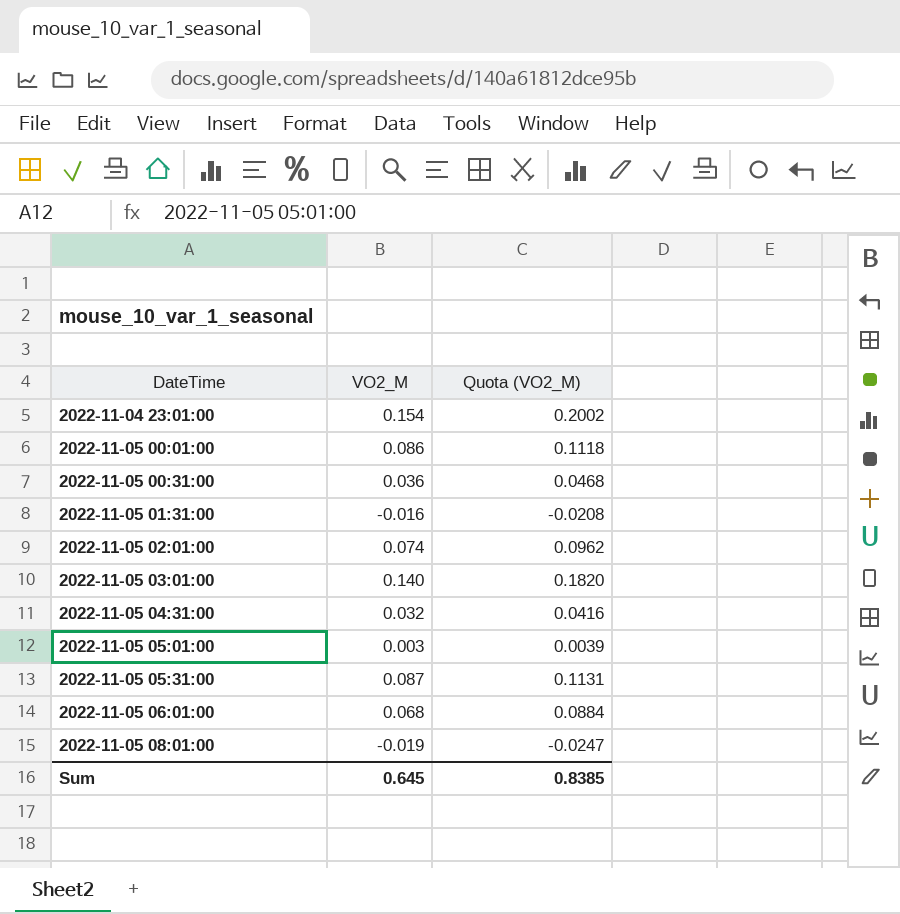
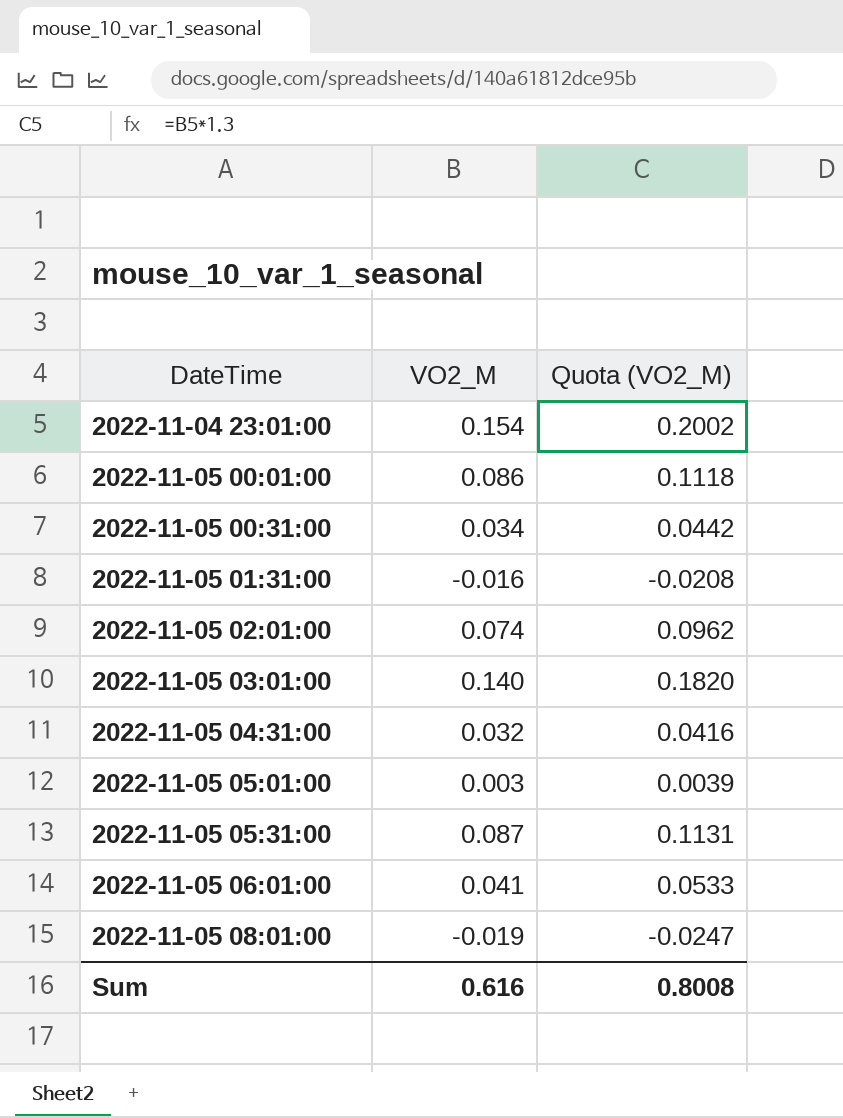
2022-11-05 00:31:00 | VO2_M: 0.036 -> 0.034
2022-11-05 00:31:00 | Quota (VO2_M): 0.0468 -> 0.0442
2022-11-05 06:01:00 | VO2_M: 0.068 -> 0.041
2022-11-05 06:01:00 | Quota (VO2_M): 0.0884 -> 0.0533
Sum | VO2_M: 0.645 -> 0.616
Sum | Quota (VO2_M): 0.8385 -> 0.8008

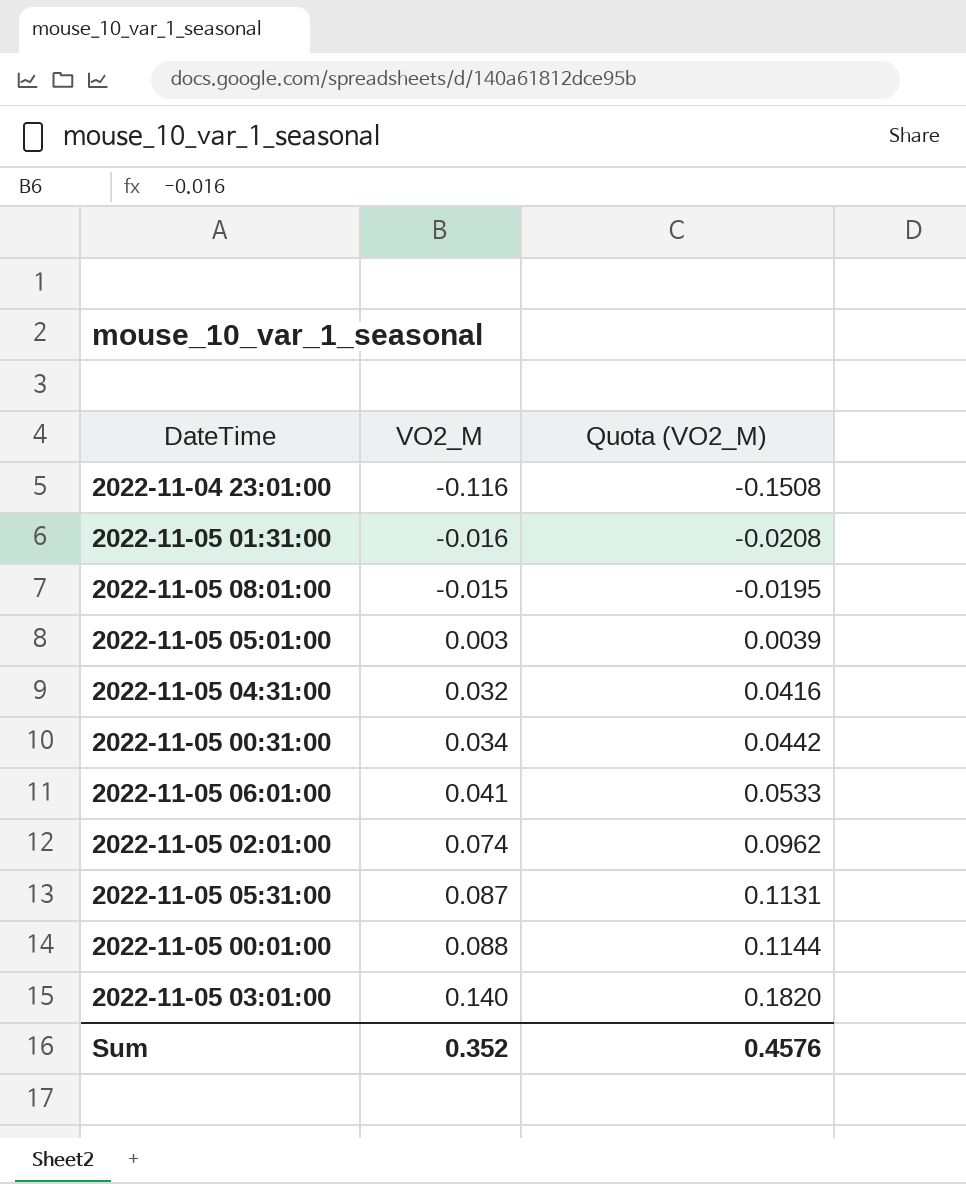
row order: DateTime ascending -> VO2_M ascending
2022-11-04 23:01:00 | VO2_M: 0.154 -> -0.116
2022-11-04 23:01:00 | Quota (VO2_M): 0.2002 -> -0.1508
2022-11-05 08:01:00 | VO2_M: -0.019 -> -0.015
2022-11-05 08:01:00 | Quota (VO2_M): -0.0247 -> -0.0195
2022-11-05 00:01:00 | VO2_M: 0.086 -> 0.088
2022-11-05 00:01:00 | Quota (VO2_M): 0.1118 -> 0.1144
Sum | VO2_M: 0.616 -> 0.352
Sum | Quota (VO2_M): 0.8008 -> 0.4576

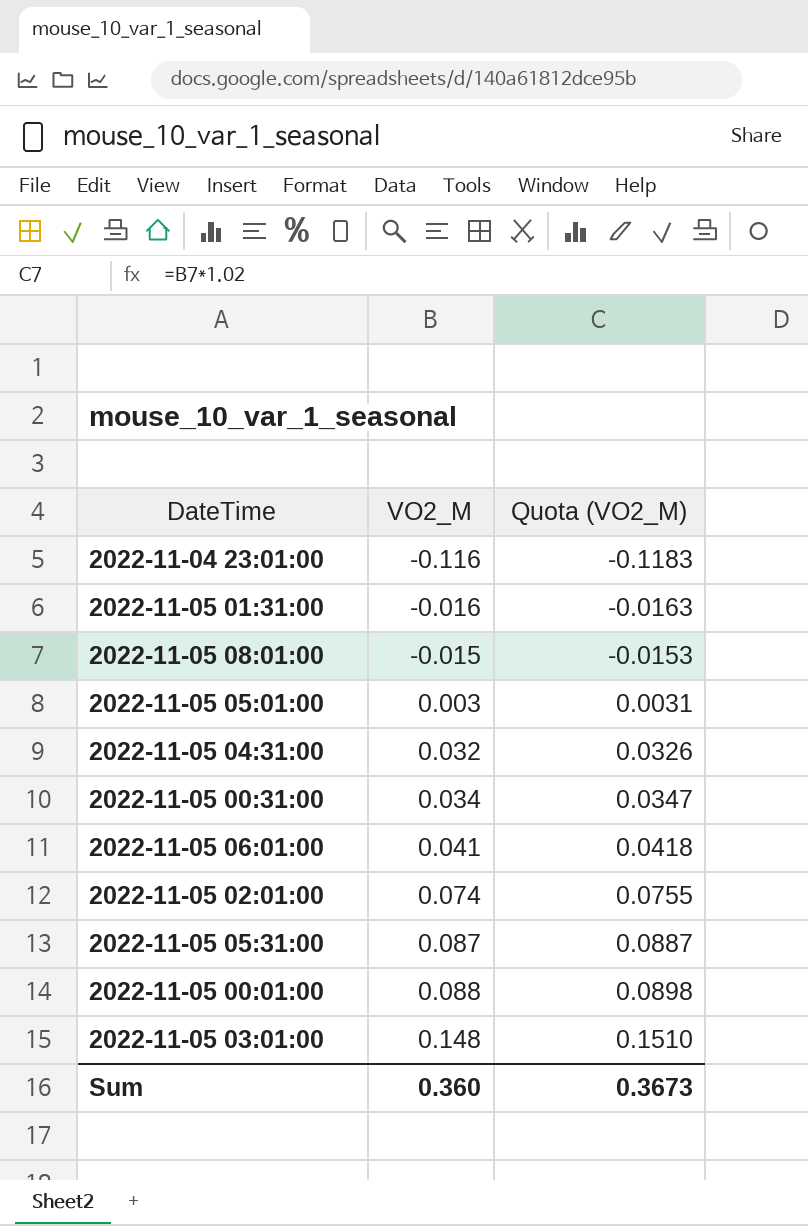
column Quota (VO2_M) | formula: [VO2_M] * 1.3 -> [VO2_M] * 1.02
2022-11-05 03:01:00 | VO2_M: 0.140 -> 0.148
Sum | VO2_M: 0.352 -> 0.360
Sum | Quota (VO2_M): 0.4576 -> 0.3673

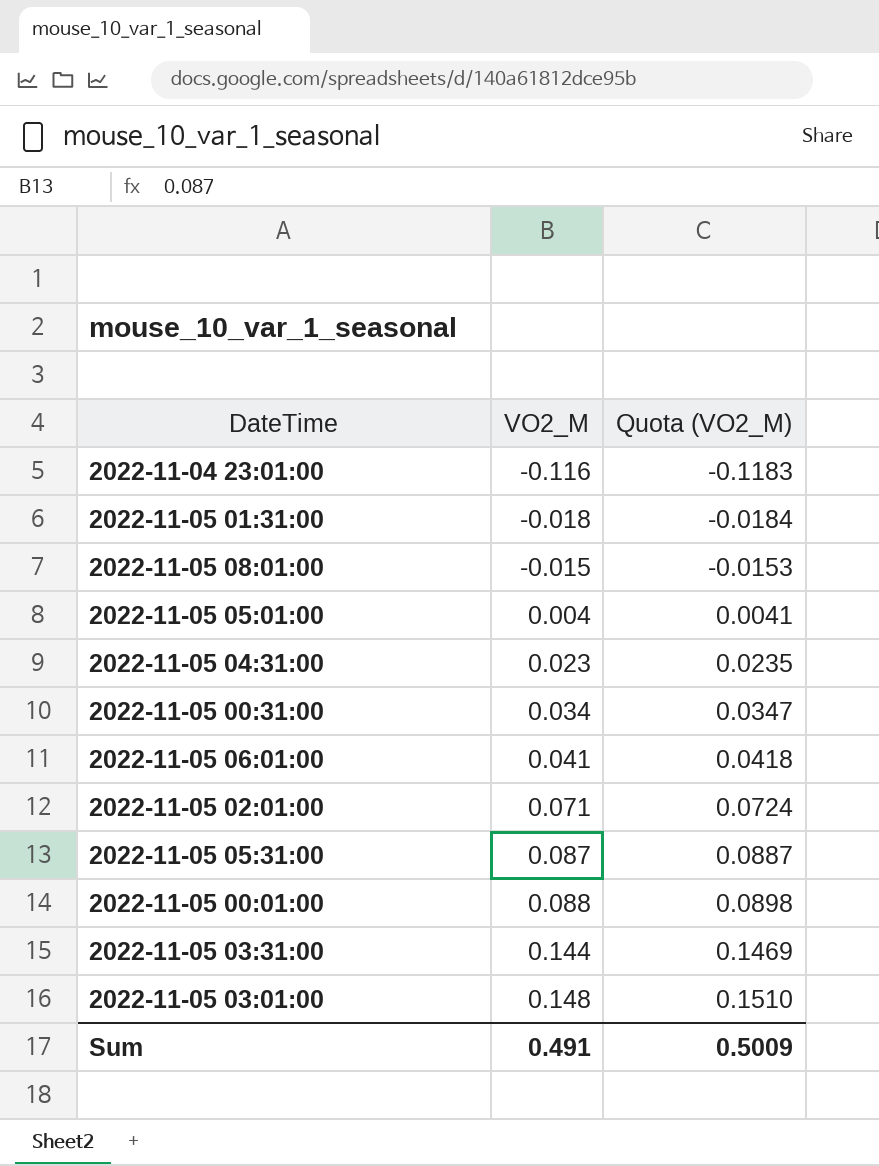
2022-11-05 01:31:00 | VO2_M: -0.016 -> -0.018
2022-11-05 01:31:00 | Quota (VO2_M): -0.0163 -> -0.0184
2022-11-05 05:01:00 | VO2_M: 0.003 -> 0.004
2022-11-05 05:01:00 | Quota (VO2_M): 0.0031 -> 0.0041
2022-11-05 04:31:00 | VO2_M: 0.032 -> 0.023
2022-11-05 04:31:00 | Quota (VO2_M): 0.0326 -> 0.0235
2022-11-05 02:01:00 | VO2_M: 0.074 -> 0.071
2022-11-05 02:01:00 | Quota (VO2_M): 0.0755 -> 0.0724
row 2022-11-05 03:31:00: none -> 0.144 | 0.1469
Sum | VO2_M: 0.360 -> 0.491
Sum | Quota (VO2_M): 0.3673 -> 0.5009

